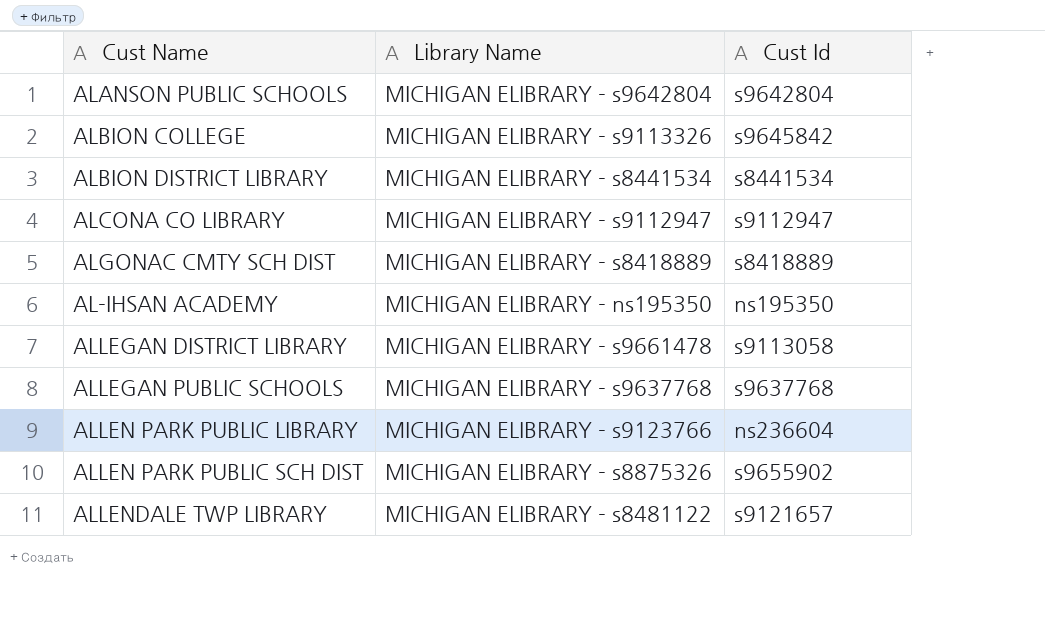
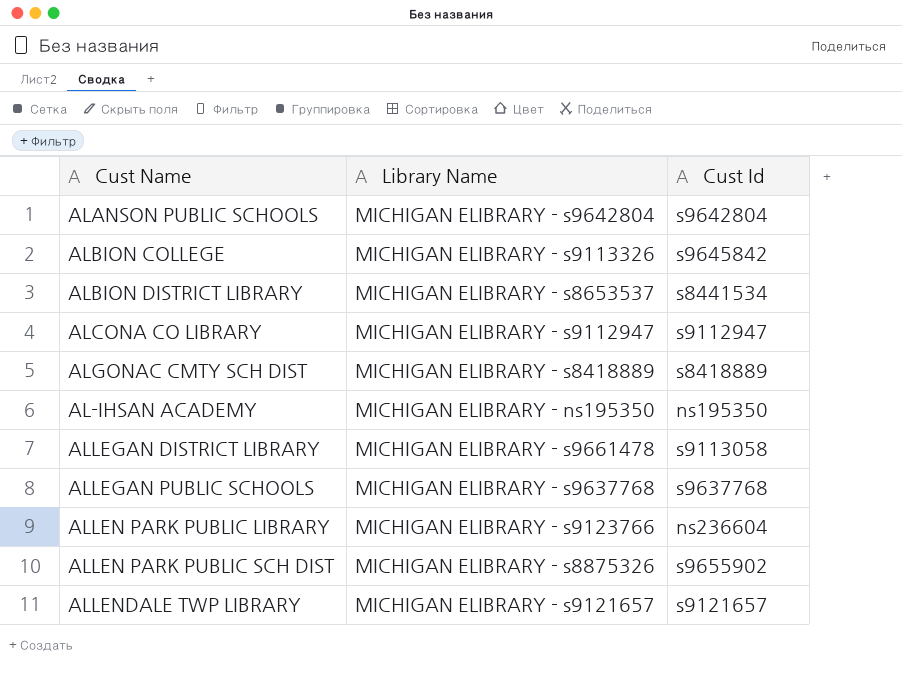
ALBION DISTRICT LIBRARY | Library Name: MICHIGAN ELIBRARY - s8441534 -> MICHIGAN ELIBRARY - s8653537
ALLENDALE TWP LIBRARY | Library Name: MICHIGAN ELIBRARY - s8481122 -> MICHIGAN ELIBRARY - s9121657

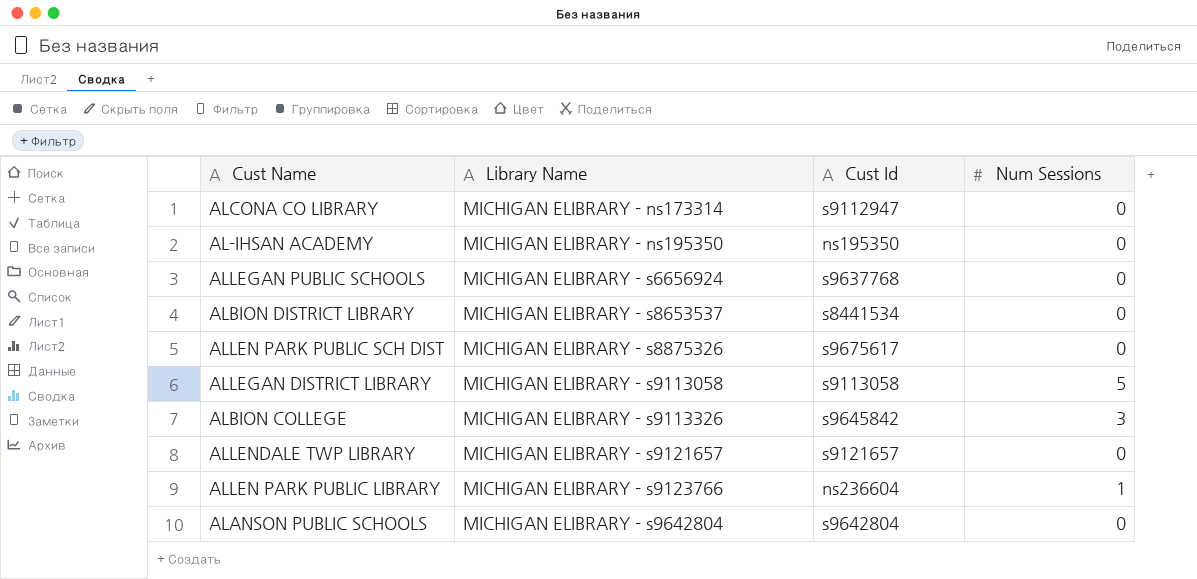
row order: none -> Library Name ascending
column Num Sessions | position: none -> 4
row ALGONAC CMTY SCH DIST: MICHIGAN ELIBRARY - s8418889 | s8418889 -> none
ALCONA CO LIBRARY | Library Name: MICHIGAN ELIBRARY - s9112947 -> MICHIGAN ELIBRARY - ns173314
ALLEGAN PUBLIC SCHOOLS | Library Name: MICHIGAN ELIBRARY - s9637768 -> MICHIGAN ELIBRARY - s6656924
ALLEN PARK PUBLIC SCH DIST | Cust Id: s9655902 -> s9675617
ALLEGAN DISTRICT LIBRARY | Library Name: MICHIGAN ELIBRARY - s9661478 -> MICHIGAN ELIBRARY - s9113058

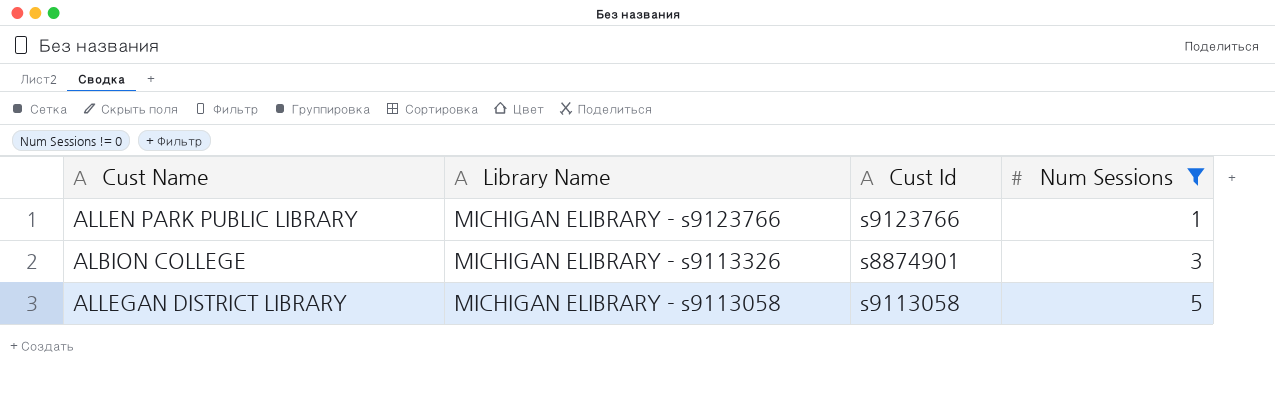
filter: none -> Num Sessions != 0
row order: Library Name ascending -> Library Name descending
ALLEN PARK PUBLIC LIBRARY | Cust Id: ns236604 -> s9123766
ALBION COLLEGE | Cust Id: s9645842 -> s8874901

